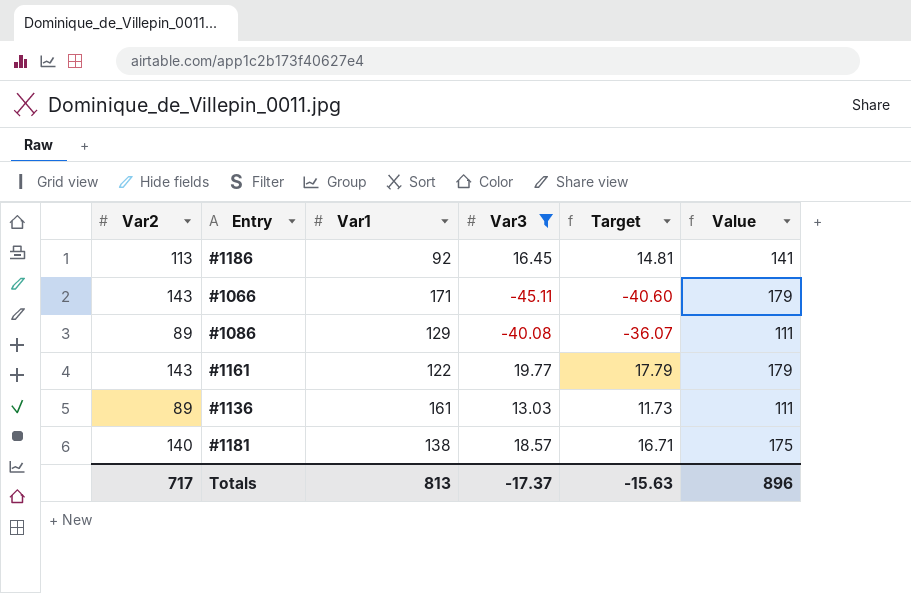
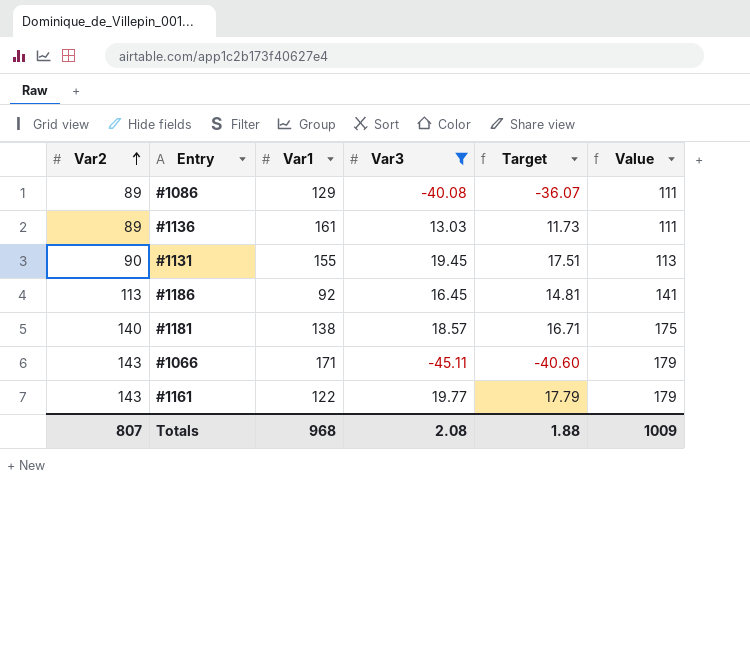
row order: none -> Var2 ascending
row #1131: none -> 90 | 155 | 19.45 | 17.51 | 113
Totals | Var2: 717 -> 807
Totals | Var1: 813 -> 968
Totals | Var3: -17.37 -> 2.08
Totals | Target: -15.63 -> 1.88
Totals | Value: 896 -> 1009

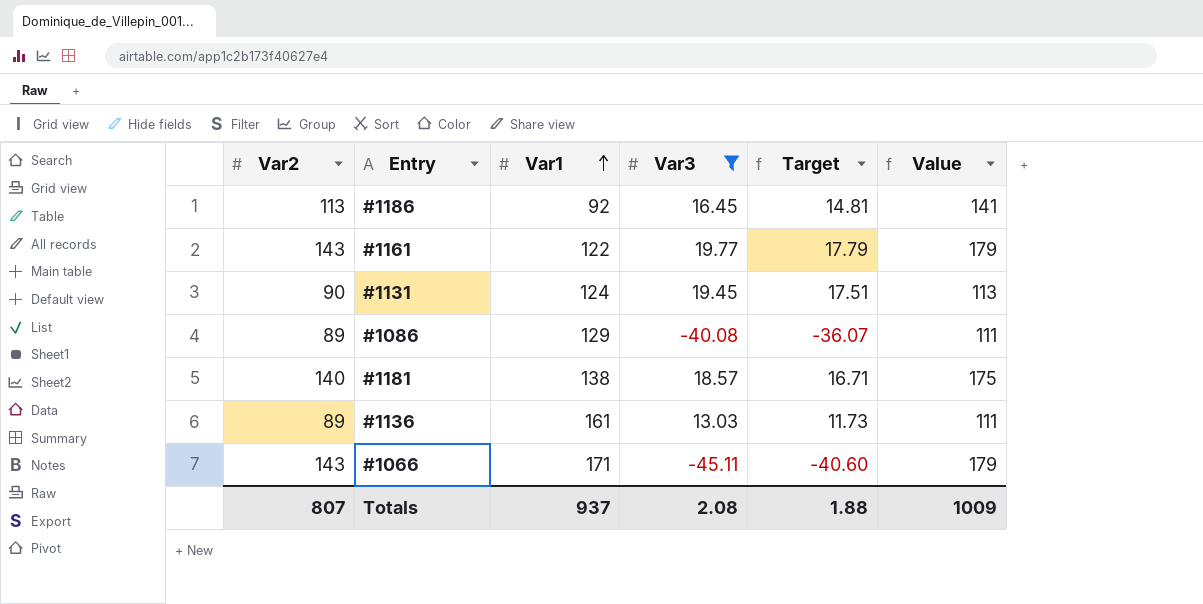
row order: Var2 ascending -> Var1 ascending
#1131 | Var1: 155 -> 124
Totals | Var1: 968 -> 937

